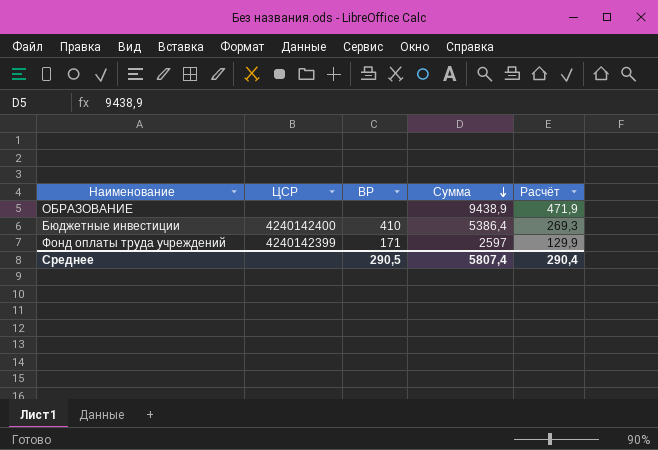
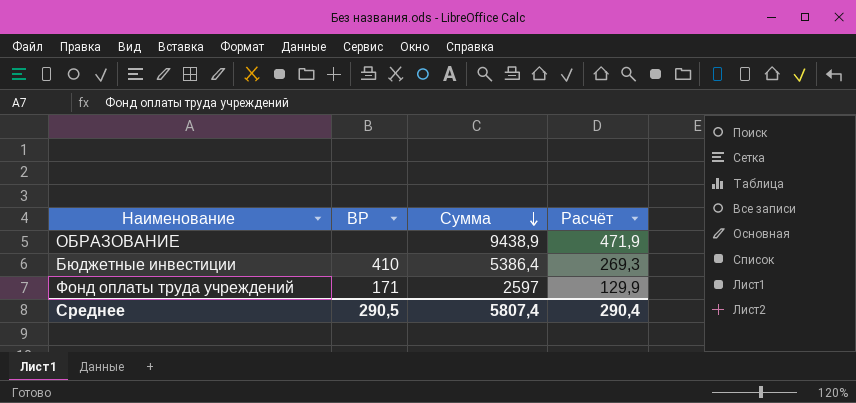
column ЦСР | position: 2 -> none

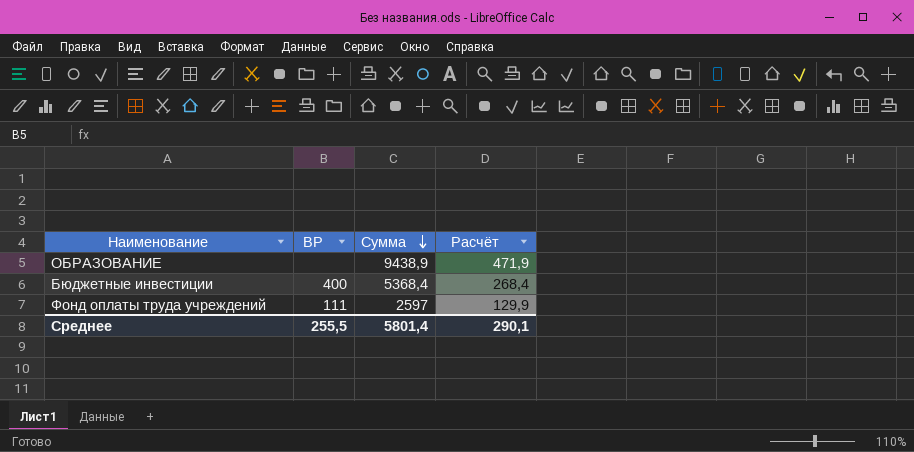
Бюджетные инвестиции | ВР: 410 -> 400
Бюджетные инвестиции | Сумма: 5386,4 -> 5368,4
Бюджетные инвестиции | Расчёт: 269,3 -> 268,4
Фонд оплаты труда учреждений | ВР: 171 -> 111
Среднее | ВР: 290,5 -> 255,5
Среднее | Сумма: 5807,4 -> 5801,4
Среднее | Расчёт: 290,4 -> 290,1

